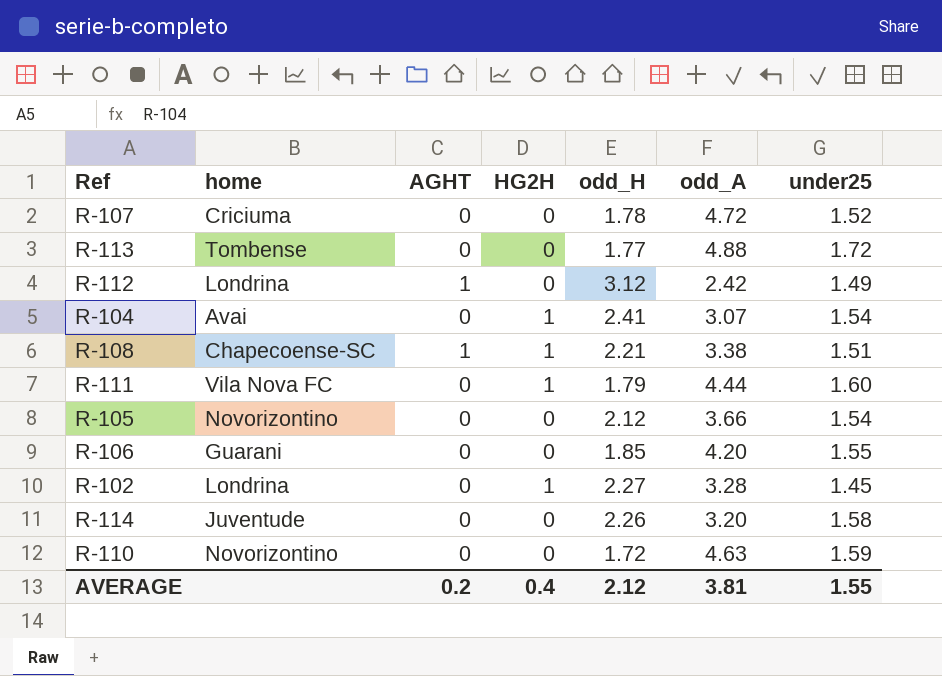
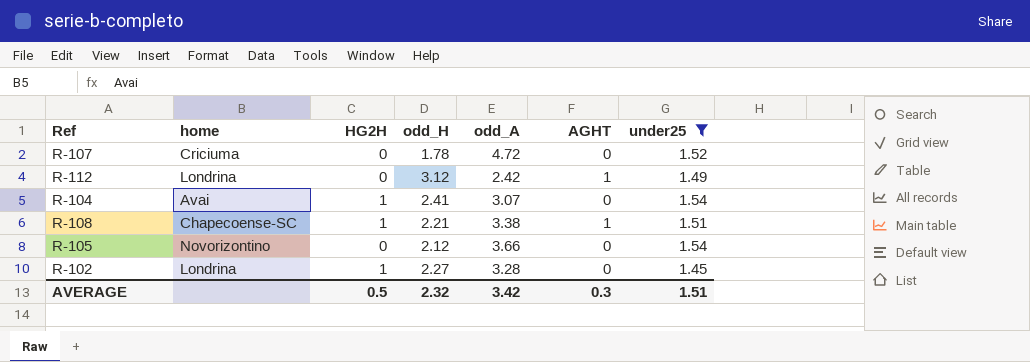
filter: none -> under25 <= 1.54
column AGHT | position: 3 -> 6
AVERAGE | HG2H: 0.4 -> 0.5
AVERAGE | odd_H: 2.12 -> 2.32
AVERAGE | odd_A: 3.81 -> 3.42
AVERAGE | AGHT: 0.2 -> 0.3
AVERAGE | under25: 1.55 -> 1.51

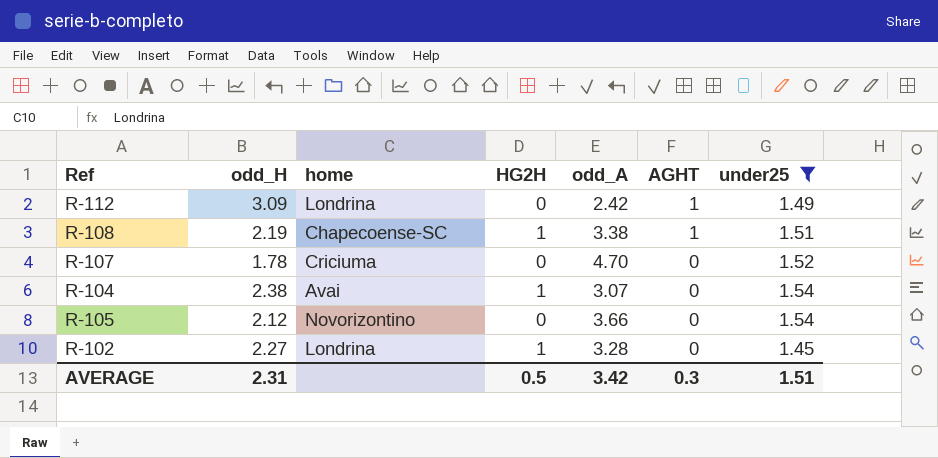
row order: none -> AGHT descending
column odd_H | position: 4 -> 2
R-112 | odd_H: 3.12 -> 3.09
R-108 | odd_H: 2.21 -> 2.19
R-107 | odd_A: 4.72 -> 4.70
R-104 | odd_H: 2.41 -> 2.38
AVERAGE | odd_H: 2.32 -> 2.31

